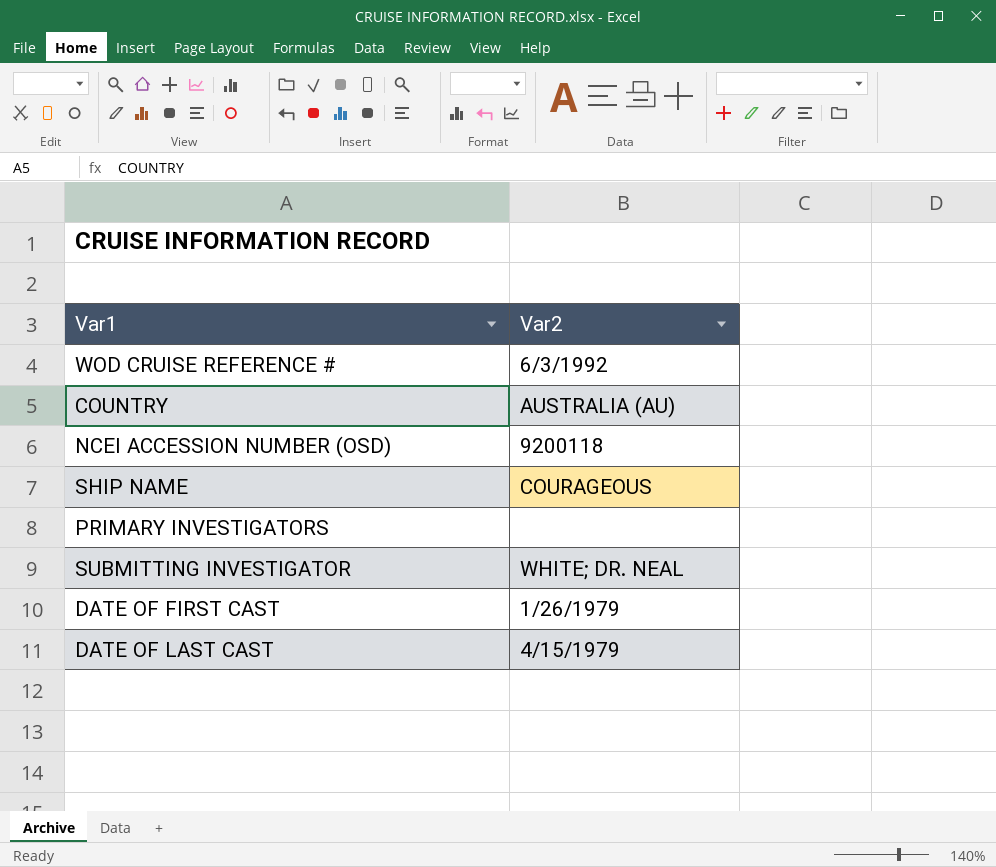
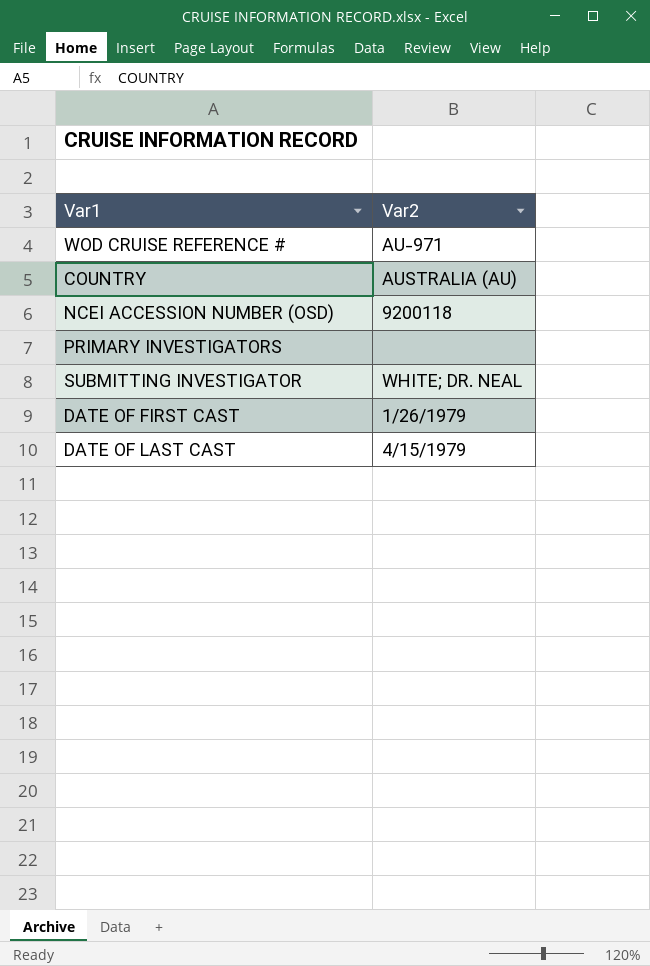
row SHIP NAME: COURAGEOUS -> none
WOD CRUISE REFERENCE # | Var2: 6/3/1992 -> AU-971

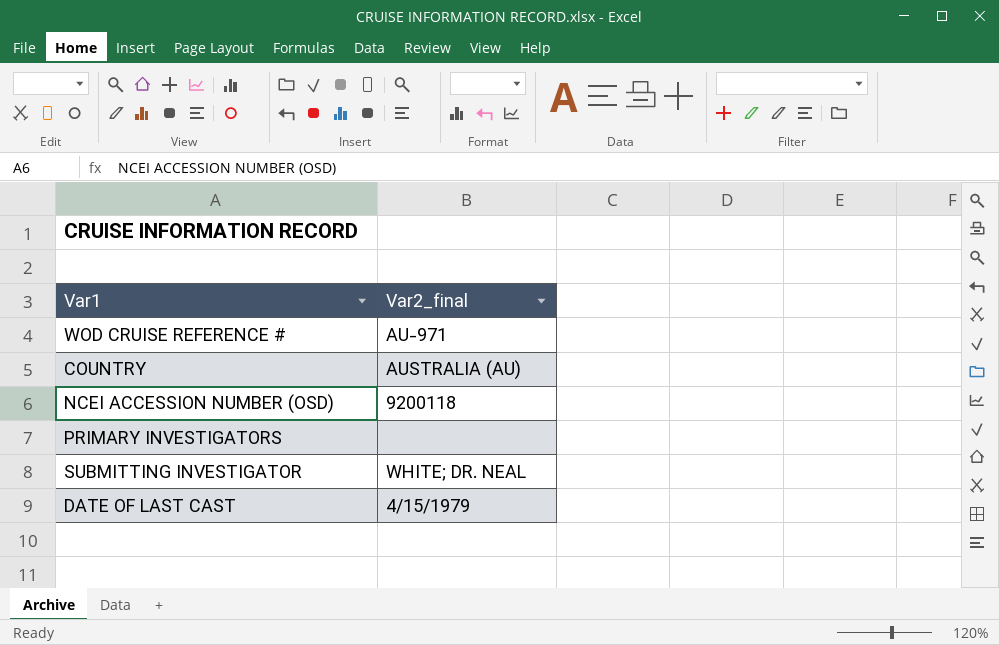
column name: Var2 -> Var2_final
row DATE OF FIRST CAST: 1/26/1979 -> none

